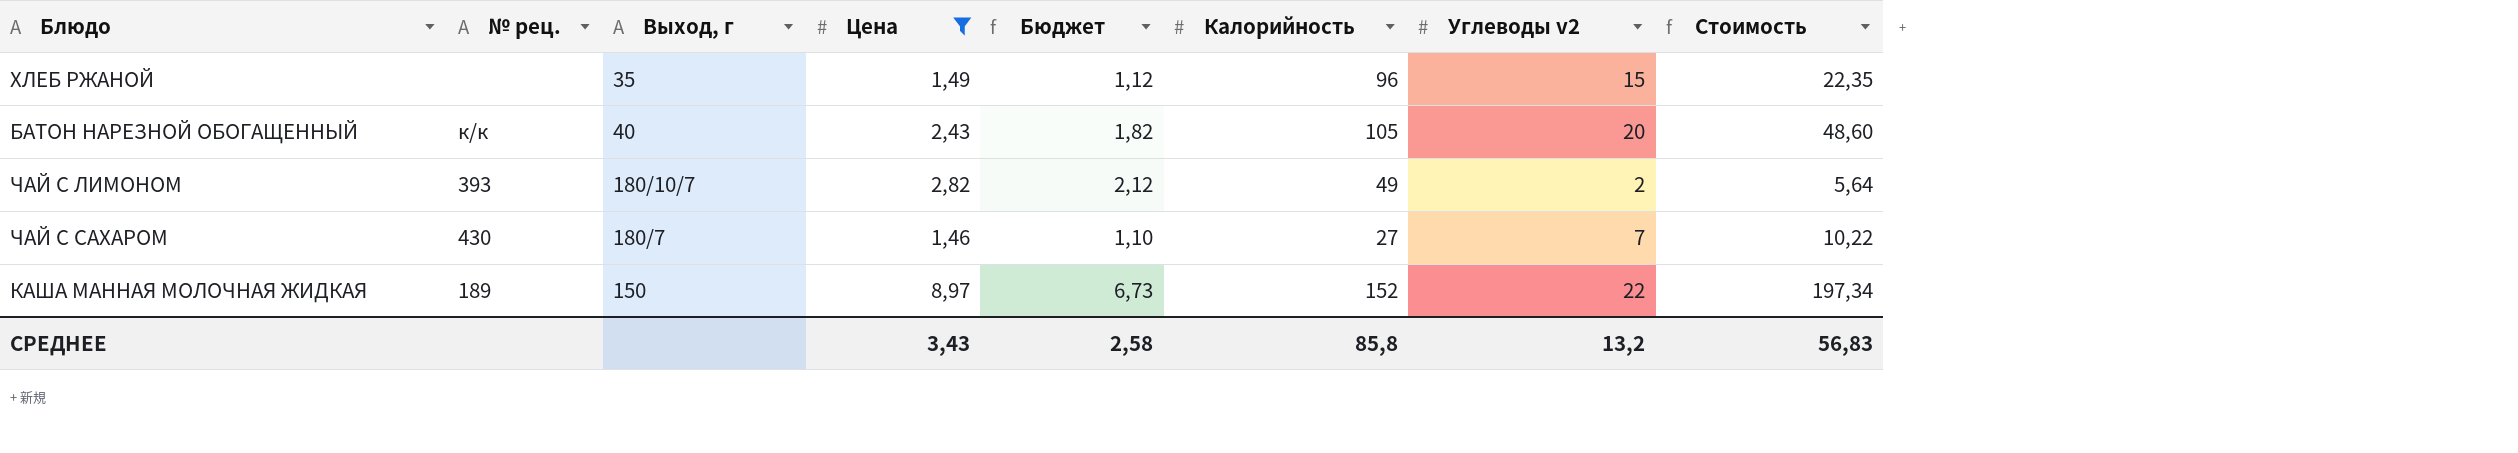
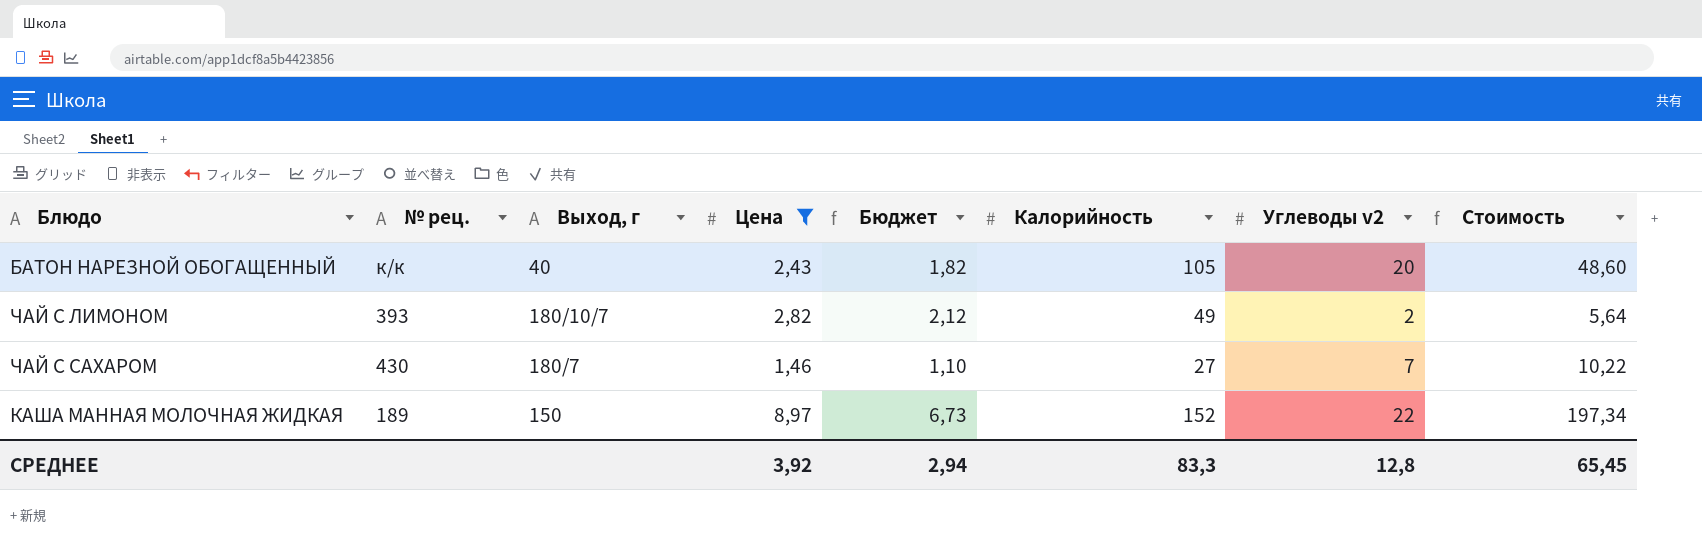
row ХЛЕБ РЖАНОЙ: none | 35 | 1,49 | 1,12 | 96 | 15 | 22,35 -> none
СРЕДНЕЕ | Цена: 3,43 -> 3,92
СРЕДНЕЕ | Бюджет: 2,58 -> 2,94
СРЕДНЕЕ | Калорийность: 85,8 -> 83,3
СРЕДНЕЕ | Углеводы v2: 13,2 -> 12,8
СРЕДНЕЕ | Стоимость: 56,83 -> 65,45

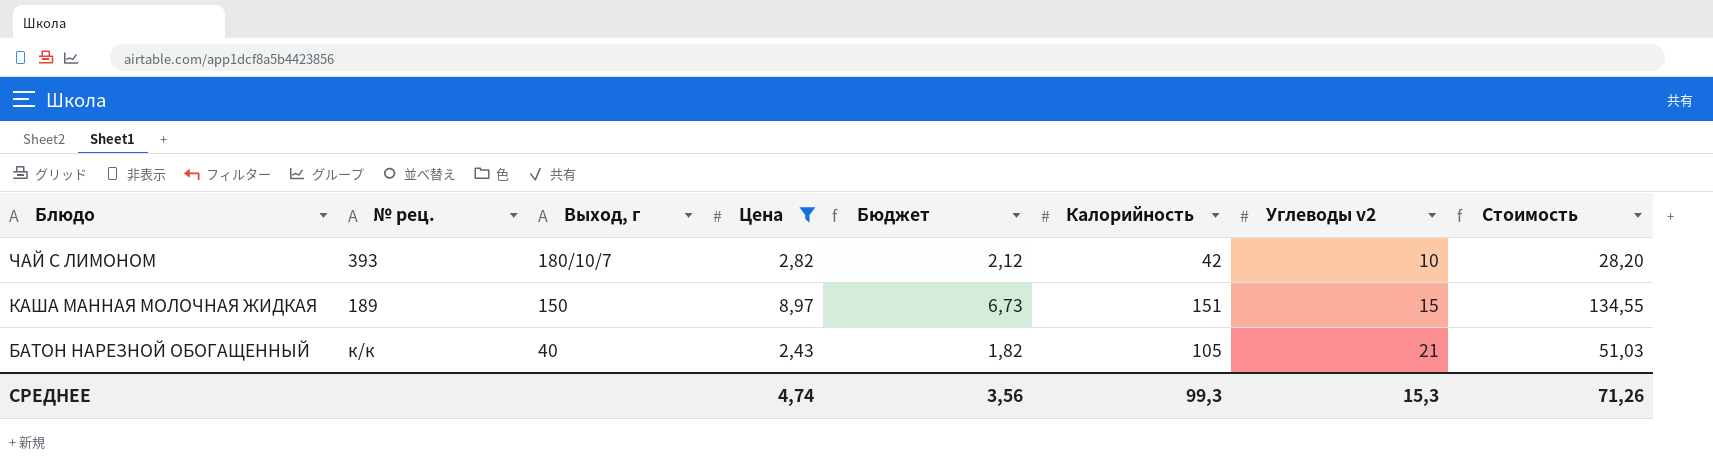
row order: none -> Блюдо descending
row ЧАЙ С САХАРОМ: 430 | 180/7 | 1,46 | 1,10 | 27 | 7 | 10,22 -> none
ЧАЙ С ЛИМОНОМ | Калорийность: 49 -> 42
ЧАЙ С ЛИМОНОМ | Углеводы v2: 2 -> 10
ЧАЙ С ЛИМОНОМ | Стоимость: 5,64 -> 28,20
КАША МАННАЯ МОЛОЧНАЯ ЖИДКАЯ | Калорийность: 152 -> 151
КАША МАННАЯ МОЛОЧНАЯ ЖИДКАЯ | Углеводы v2: 22 -> 15
КАША МАННАЯ МОЛОЧНАЯ ЖИДКАЯ | Стоимость: 197,34 -> 134,55
БАТОН НАРЕЗНОЙ ОБОГАЩЕННЫЙ | Углеводы v2: 20 -> 21
БАТОН НАРЕЗНОЙ ОБОГАЩЕННЫЙ | Стоимость: 48,60 -> 51,03
СРЕДНЕЕ | Цена: 3,92 -> 4,74
СРЕДНЕЕ | Бюджет: 2,94 -> 3,56
СРЕДНЕЕ | Калорийность: 83,3 -> 99,3
СРЕДНЕЕ | Углеводы v2: 12,8 -> 15,3
СРЕДНЕЕ | Стоимость: 65,45 -> 71,26

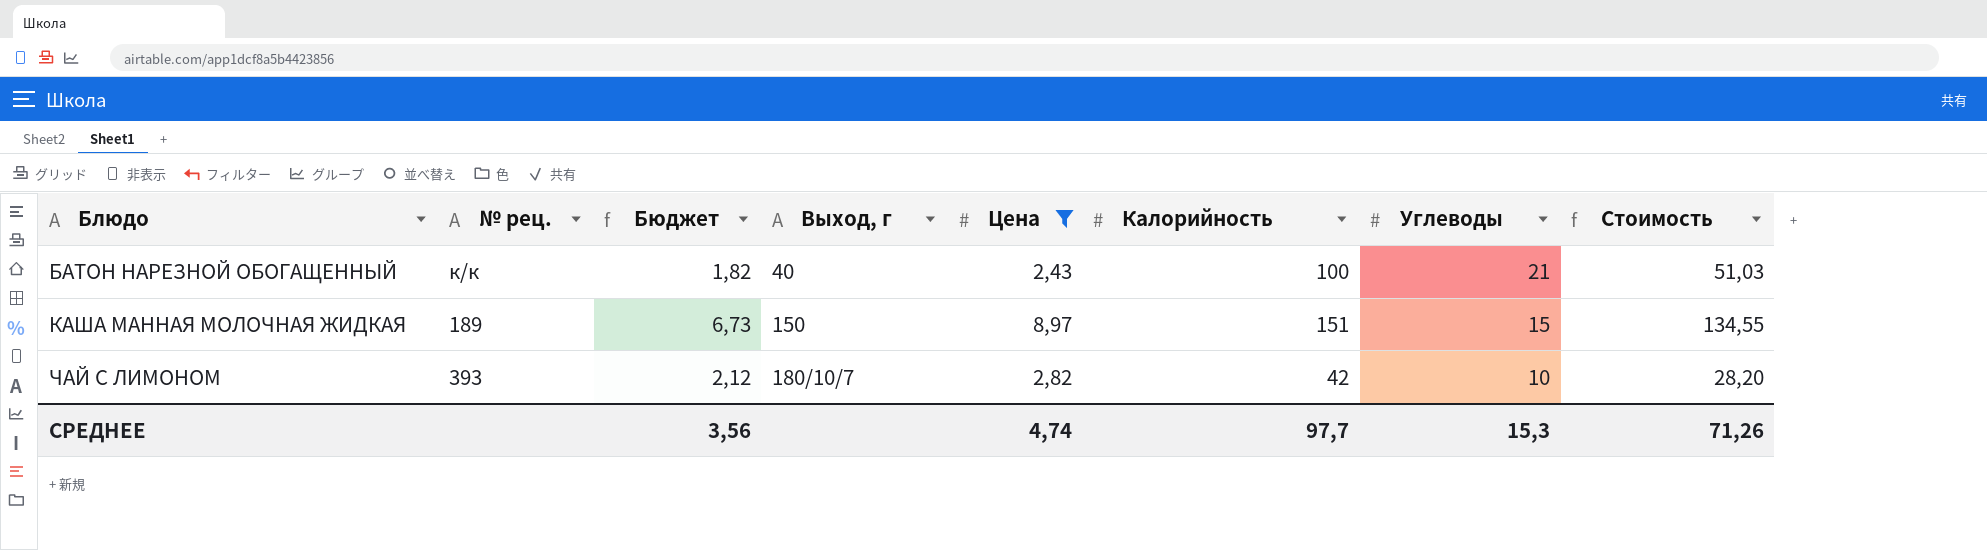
row order: Блюдо descending -> Блюдо ascending
column Бюджет | position: 5 -> 3
column name: Углеводы v2 -> Углеводы
БАТОН НАРЕЗНОЙ ОБОГАЩЕННЫЙ | Калорийность: 105 -> 100
СРЕДНЕЕ | Калорийность: 99,3 -> 97,7

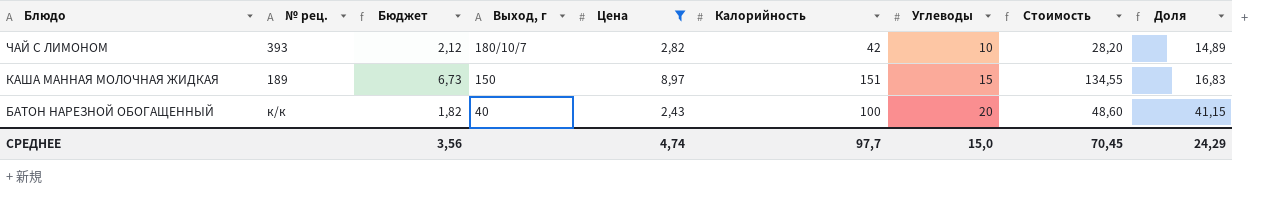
row order: Блюдо ascending -> Блюдо descending
column Доля | formula: none -> [Калорийность] / [Цена]
БАТОН НАРЕЗНОЙ ОБОГАЩЕННЫЙ | Углеводы: 21 -> 20
БАТОН НАРЕЗНОЙ ОБОГАЩЕННЫЙ | Стоимость: 51,03 -> 48,60
СРЕДНЕЕ | Углеводы: 15,3 -> 15,0
СРЕДНЕЕ | Стоимость: 71,26 -> 70,45

